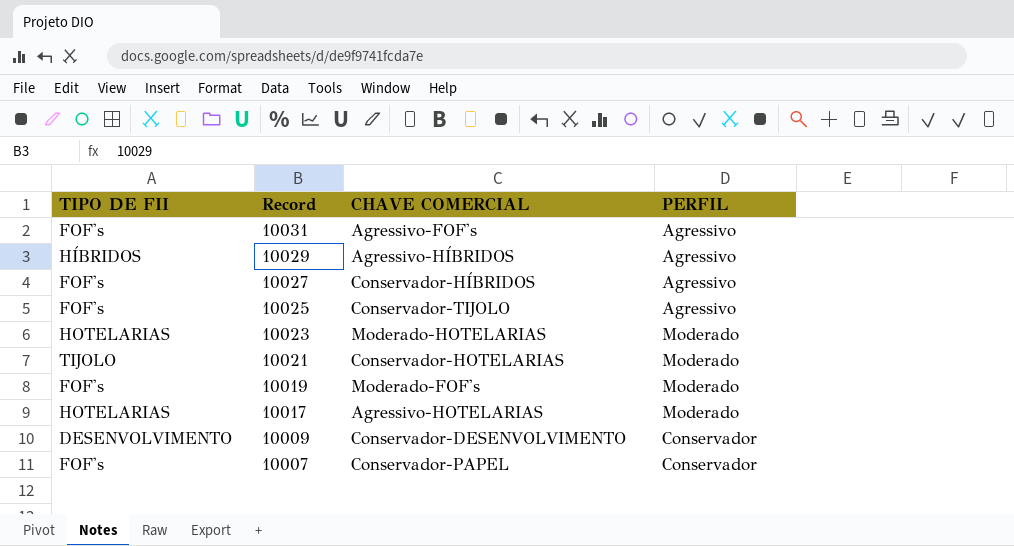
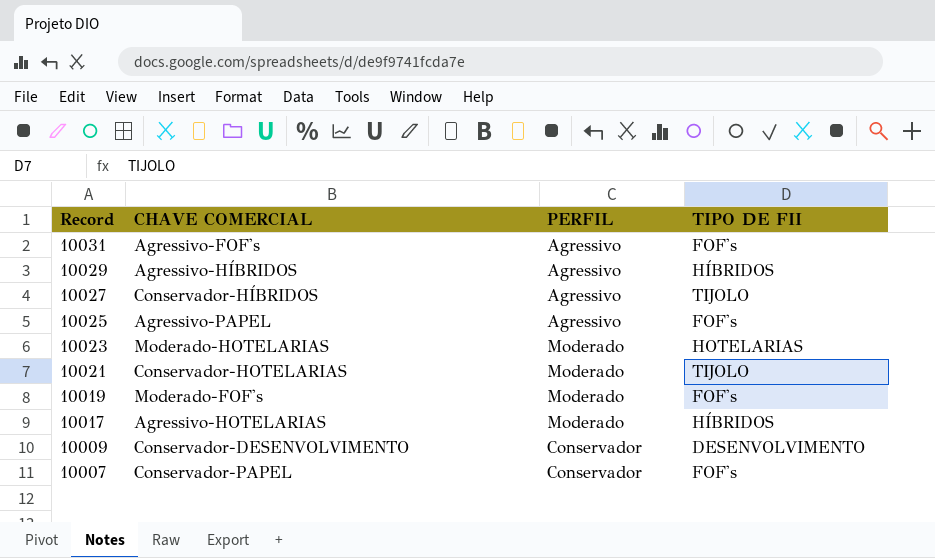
column TIPO DE FII | position: 1 -> 4
10027 | TIPO DE FII: FOF's -> TIJOLO
10025 | CHAVE COMERCIAL: Conservador-TIJOLO -> Agressivo-PAPEL
10017 | TIPO DE FII: HOTELARIAS -> HÍBRIDOS

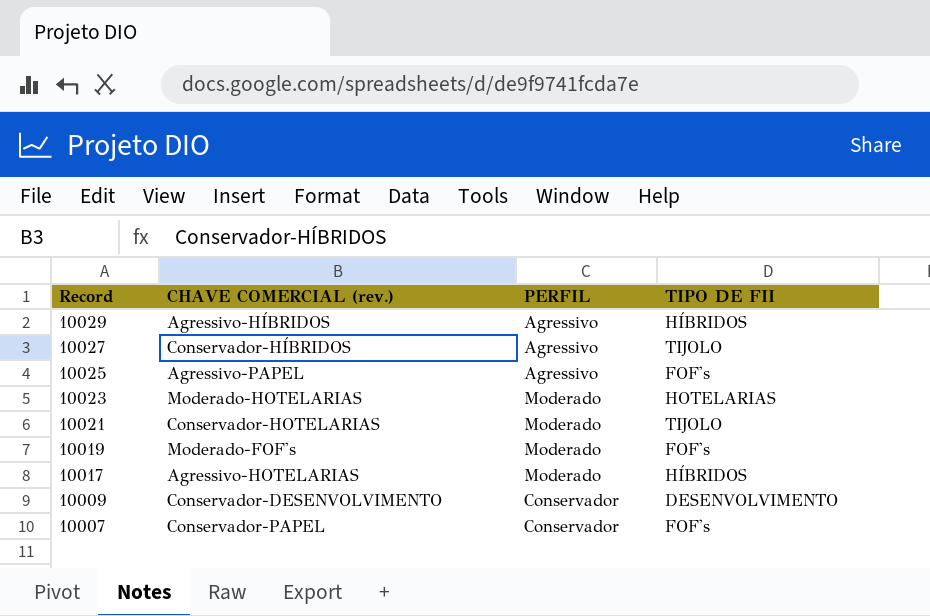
column name: CHAVE COMERCIAL -> CHAVE COMERCIAL (rev.)
row 10031: Agressivo-FOF's | Agressivo | FOF's -> none

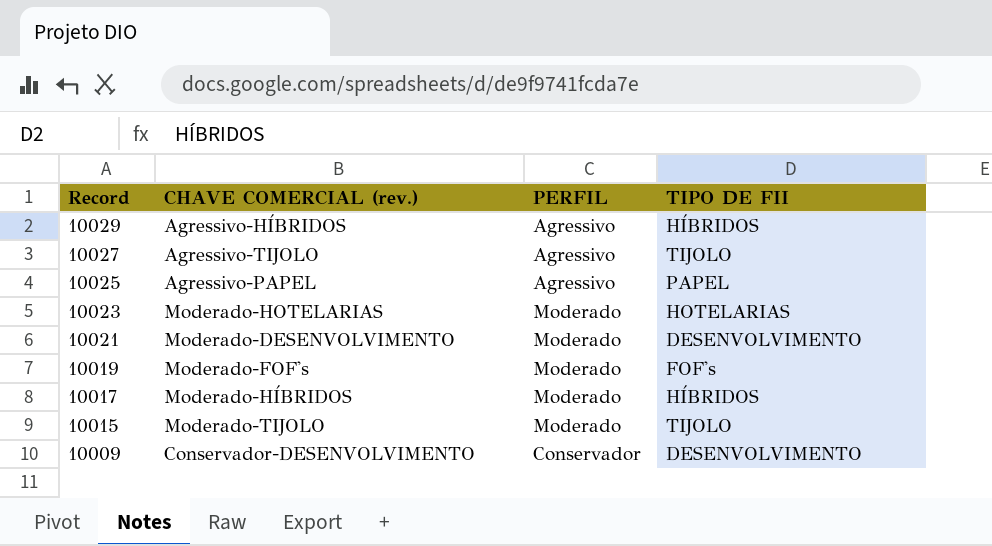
row 10007: Conservador-PAPEL | Conservador | FOF's -> none
10027 | CHAVE COMERCIAL (rev.): Conservador-HÍBRIDOS -> Agressivo-TIJOLO
10025 | TIPO DE FII: FOF's -> PAPEL
10021 | CHAVE COMERCIAL (rev.): Conservador-HOTELARIAS -> Moderado-DESENVOLVIMENTO
10021 | TIPO DE FII: TIJOLO -> DESENVOLVIMENTO
10017 | CHAVE COMERCIAL (rev.): Agressivo-HOTELARIAS -> Moderado-HÍBRIDOS
row 10015: none -> Moderado-TIJOLO | Moderado | TIJOLO

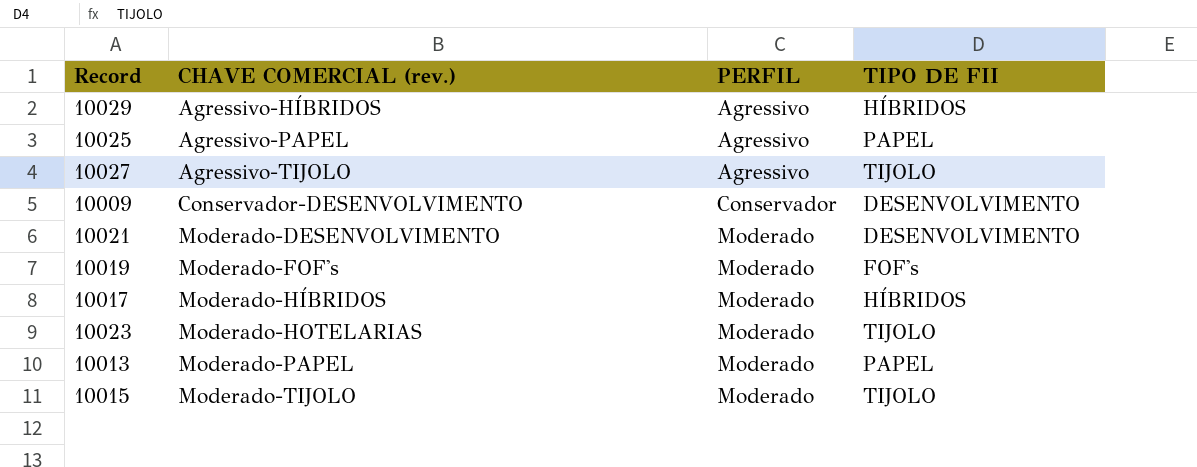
row order: Record descending -> CHAVE COMERCIAL (rev.) ascending
10023 | TIPO DE FII: HOTELARIAS -> TIJOLO
row 10013: none -> Moderado-PAPEL | Moderado | PAPEL

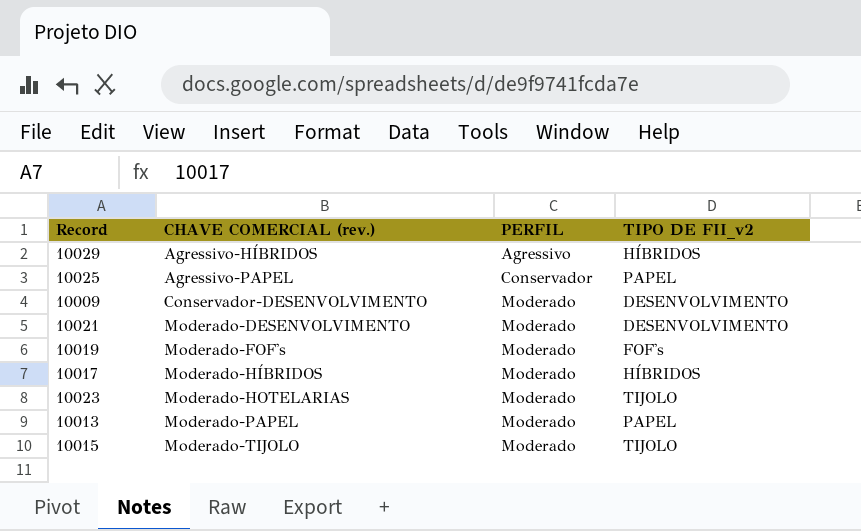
column name: TIPO DE FII -> TIPO DE FII_v2
row 10027: Agressivo-TIJOLO | Agressivo | TIJOLO -> none
10025 | PERFIL: Agressivo -> Conservador
10009 | PERFIL: Conservador -> Moderado

